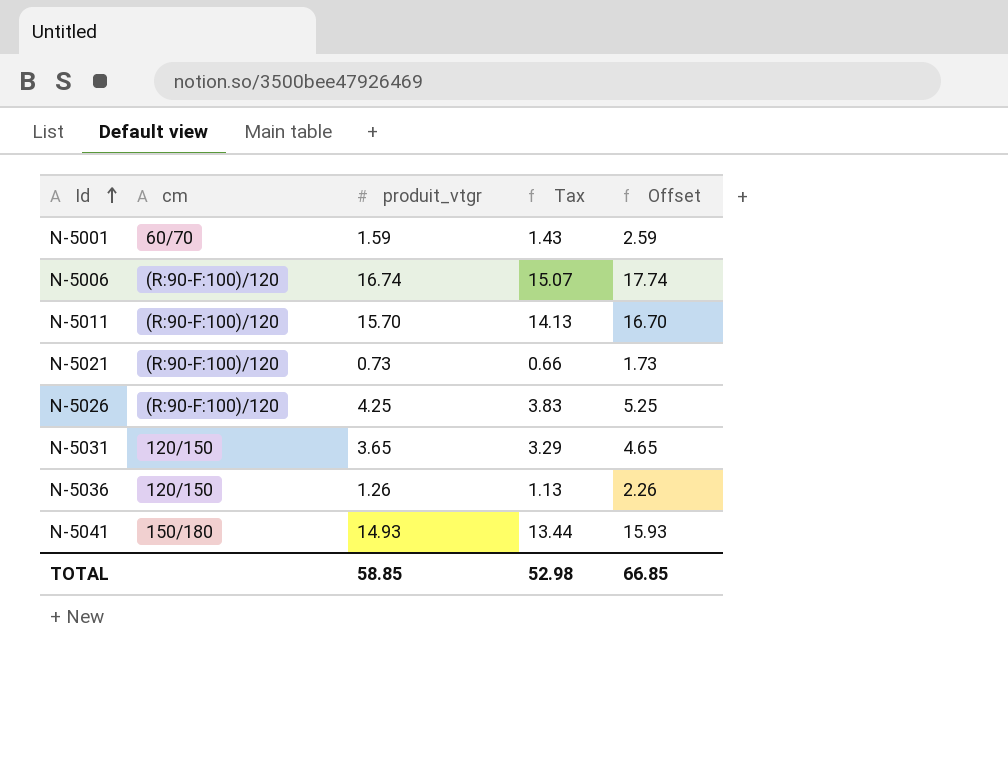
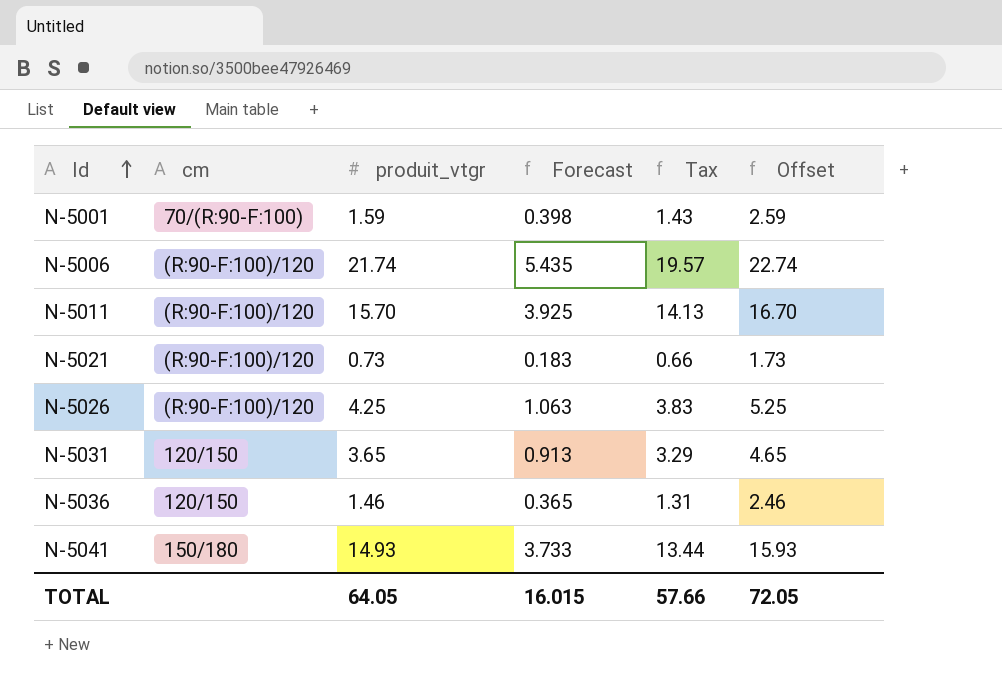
column Forecast | formula: none -> [produit_vtgr] * 0.25
N-5001 | cm: 60/70 -> 70/(R:90-F:100)
N-5006 | produit_vtgr: 16.74 -> 21.74
N-5006 | Tax: 15.07 -> 19.57
N-5006 | Offset: 17.74 -> 22.74
N-5036 | produit_vtgr: 1.26 -> 1.46
N-5036 | Tax: 1.13 -> 1.31
N-5036 | Offset: 2.26 -> 2.46
TOTAL | produit_vtgr: 58.85 -> 64.05
TOTAL | Tax: 52.98 -> 57.66
TOTAL | Offset: 66.85 -> 72.05

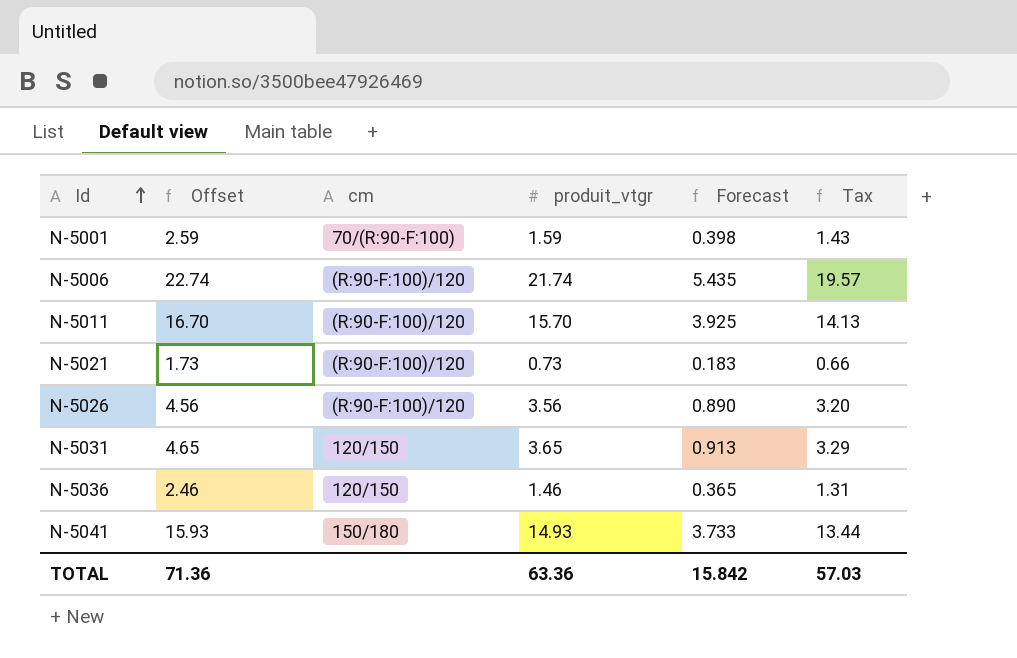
column Offset | position: 6 -> 2
N-5026 | Offset: 5.25 -> 4.56
N-5026 | produit_vtgr: 4.25 -> 3.56
N-5026 | Forecast: 1.063 -> 0.890
N-5026 | Tax: 3.83 -> 3.20
TOTAL | Offset: 72.05 -> 71.36
TOTAL | produit_vtgr: 64.05 -> 63.36
TOTAL | Forecast: 16.015 -> 15.842
TOTAL | Tax: 57.66 -> 57.03

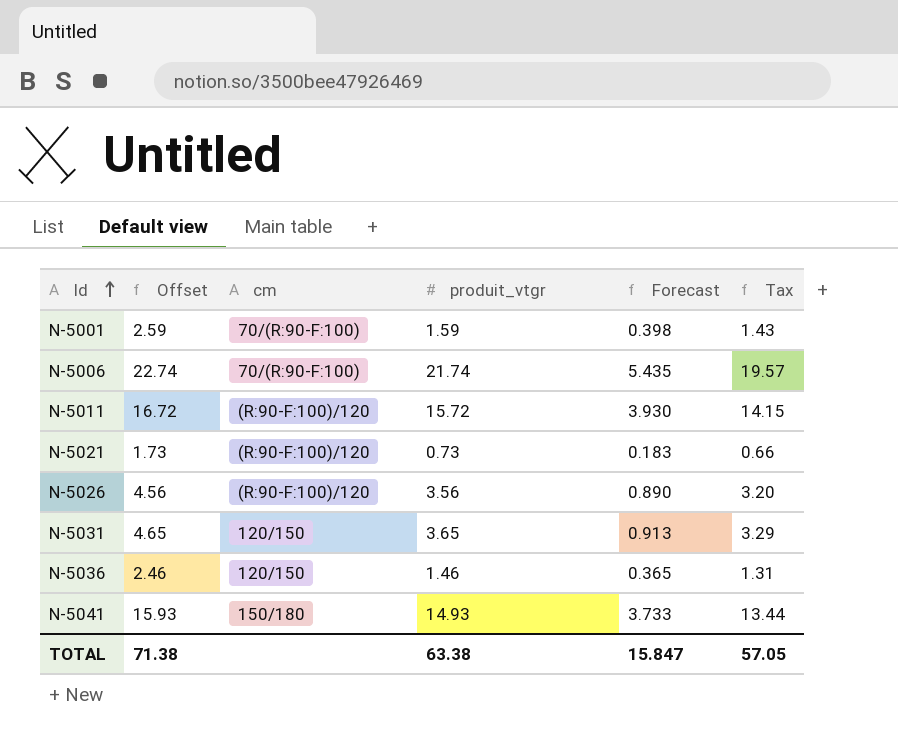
N-5006 | cm: (R:90-F:100)/120 -> 70/(R:90-F:100)
N-5011 | Offset: 16.70 -> 16.72
N-5011 | produit_vtgr: 15.70 -> 15.72
N-5011 | Forecast: 3.925 -> 3.930
N-5011 | Tax: 14.13 -> 14.15
TOTAL | Offset: 71.36 -> 71.38
TOTAL | produit_vtgr: 63.36 -> 63.38
TOTAL | Forecast: 15.842 -> 15.847
TOTAL | Tax: 57.03 -> 57.05

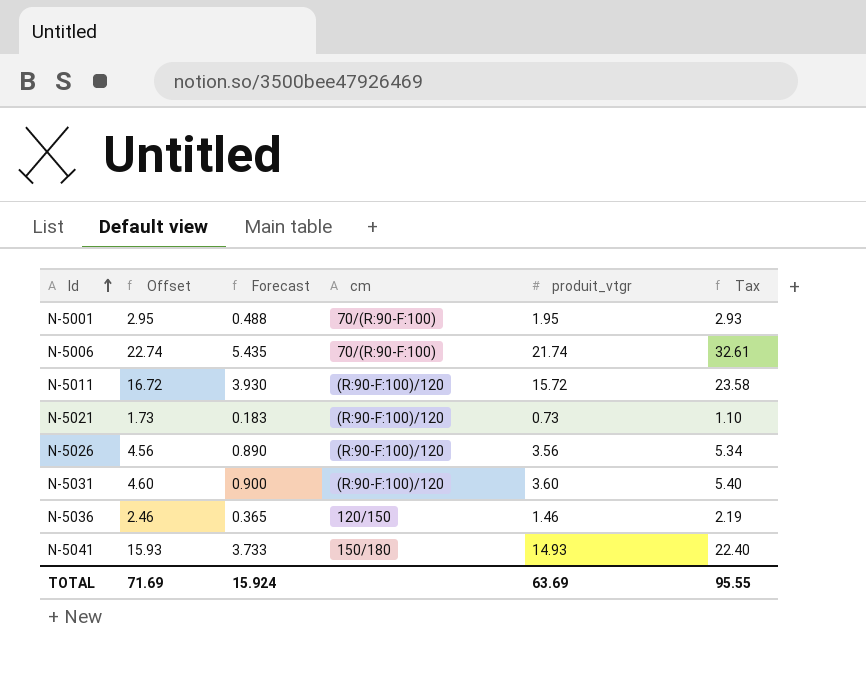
column Forecast | position: 5 -> 3
column Tax | formula: [produit_vtgr] * 0.9 -> [produit_vtgr] * 1.5
N-5001 | Offset: 2.59 -> 2.95
N-5001 | Forecast: 0.398 -> 0.488
N-5001 | produit_vtgr: 1.59 -> 1.95
N-5031 | Offset: 4.65 -> 4.60
N-5031 | Forecast: 0.913 -> 0.900
N-5031 | cm: 120/150 -> (R:90-F:100)/120
N-5031 | produit_vtgr: 3.65 -> 3.60
TOTAL | Offset: 71.38 -> 71.69
TOTAL | Forecast: 15.847 -> 15.924
TOTAL | produit_vtgr: 63.38 -> 63.69
TOTAL | Tax: 57.05 -> 95.55

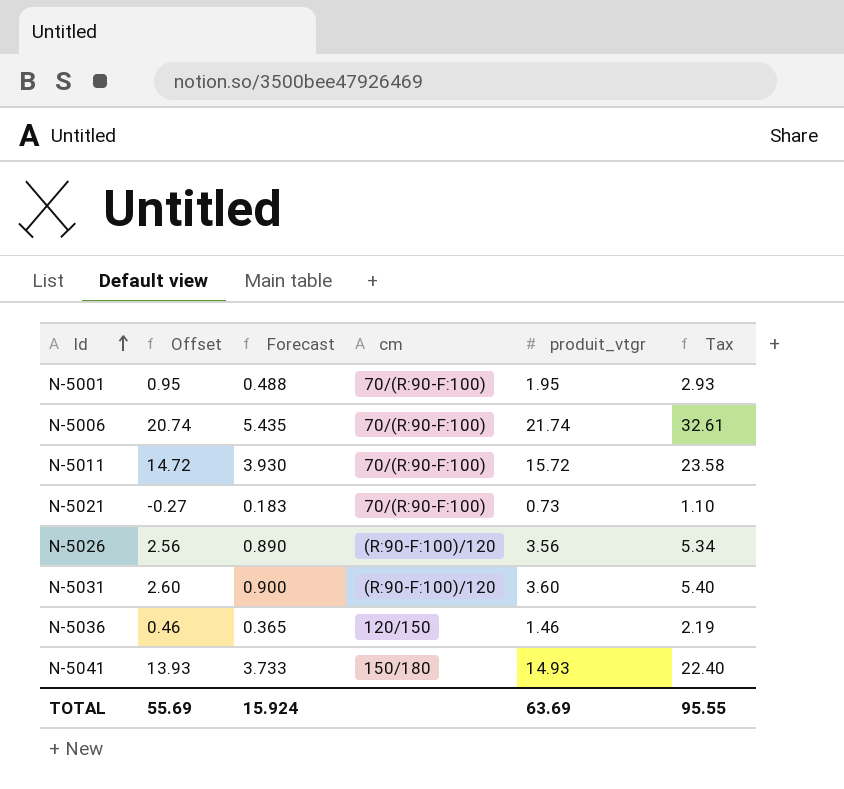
column Offset | formula: [produit_vtgr] + 1 -> [produit_vtgr] - 1
N-5011 | cm: (R:90-F:100)/120 -> 70/(R:90-F:100)
N-5021 | cm: (R:90-F:100)/120 -> 70/(R:90-F:100)
TOTAL | Offset: 71.69 -> 55.69

